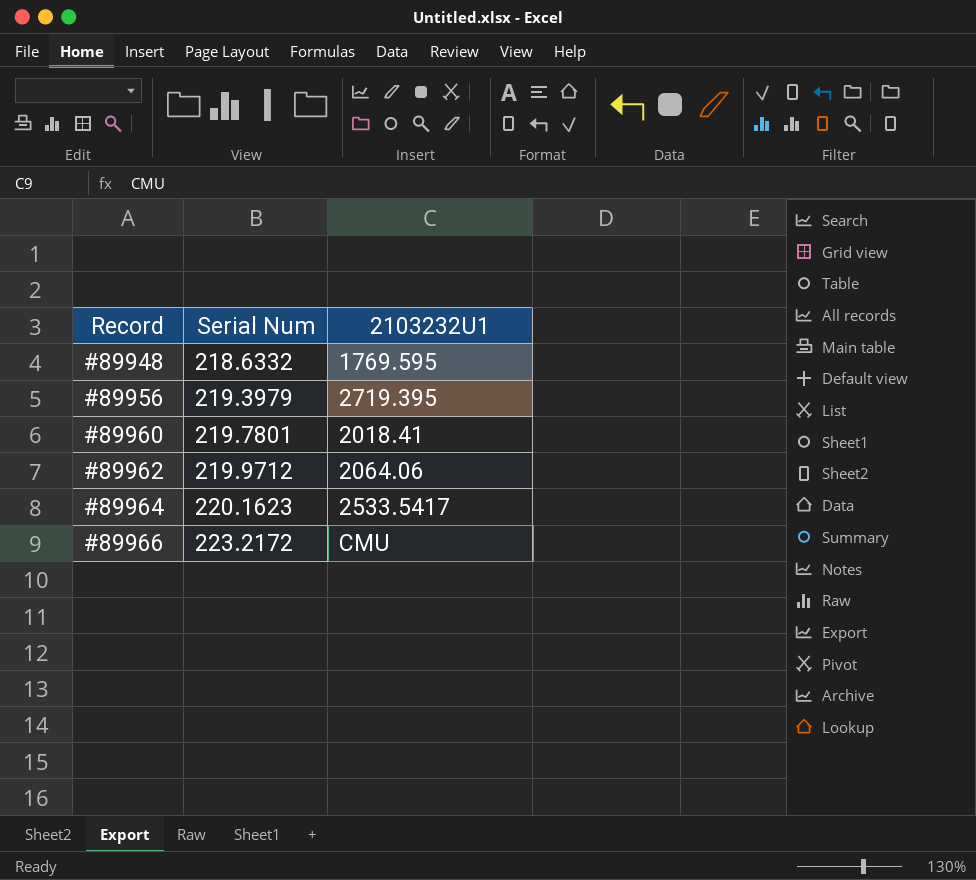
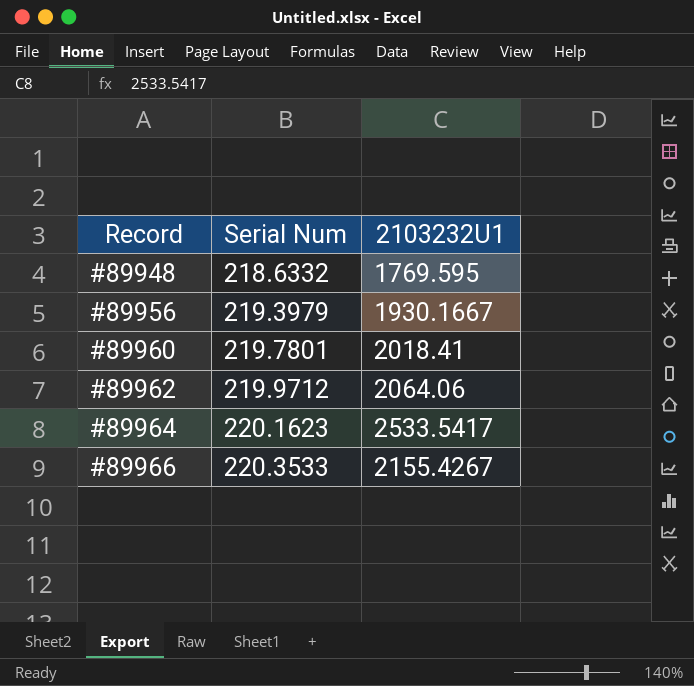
#89956 | 2103232U1: 2719.395 -> 1930.1667
#89966 | Serial Num: 223.2172 -> 220.3533
#89966 | 2103232U1: CMU -> 2155.4267

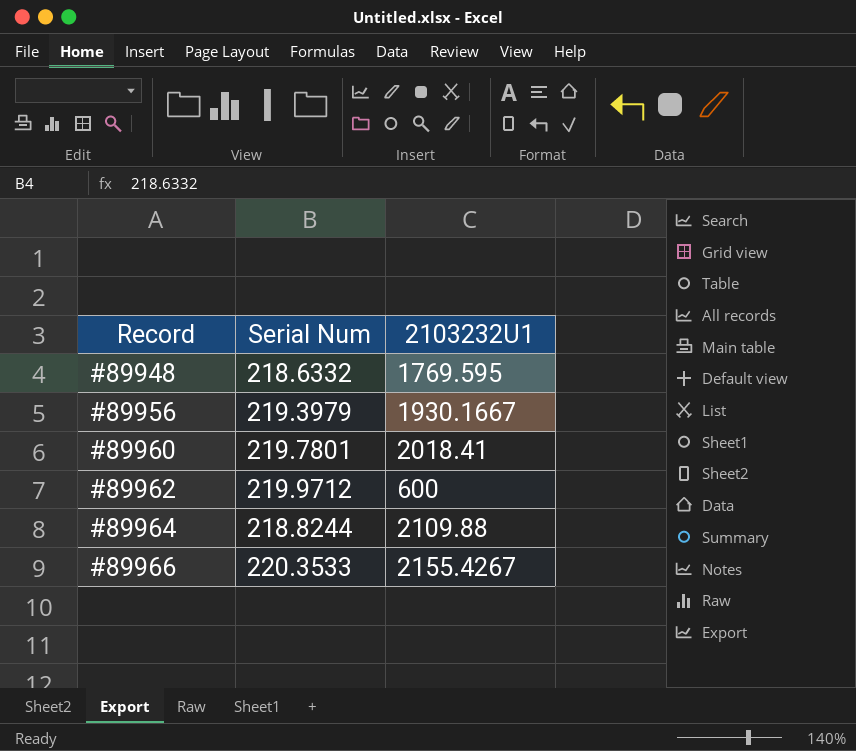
#89962 | 2103232U1: 2064.06 -> 600
#89964 | Serial Num: 220.1623 -> 218.8244
#89964 | 2103232U1: 2533.5417 -> 2109.88

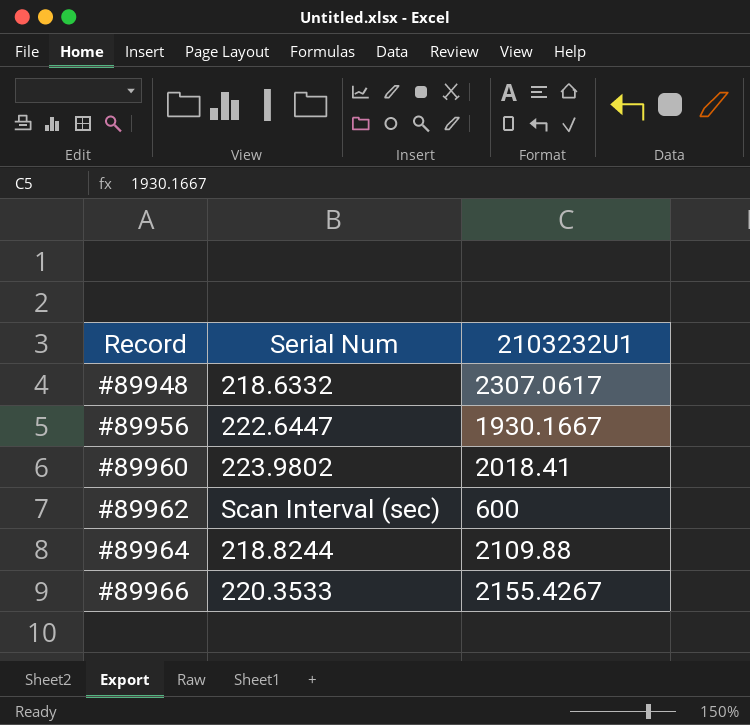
#89948 | 2103232U1: 1769.595 -> 2307.0617
#89956 | Serial Num: 219.3979 -> 222.6447
#89960 | Serial Num: 219.7801 -> 223.9802
#89962 | Serial Num: 219.9712 -> Scan Interval (sec)

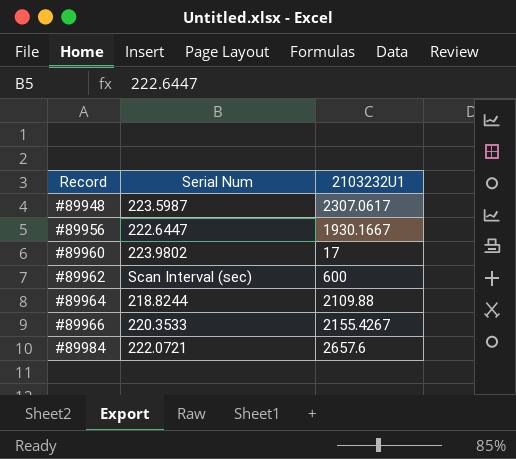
#89948 | Serial Num: 218.6332 -> 223.5987
#89960 | 2103232U1: 2018.41 -> 17
row #89984: none -> 222.0721 | 2657.6

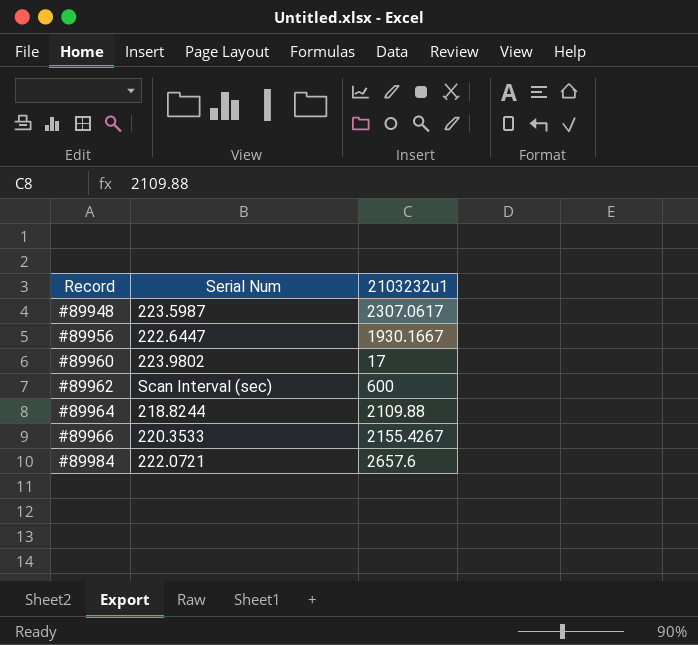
column name: 2103232U1 -> 2103232u1

